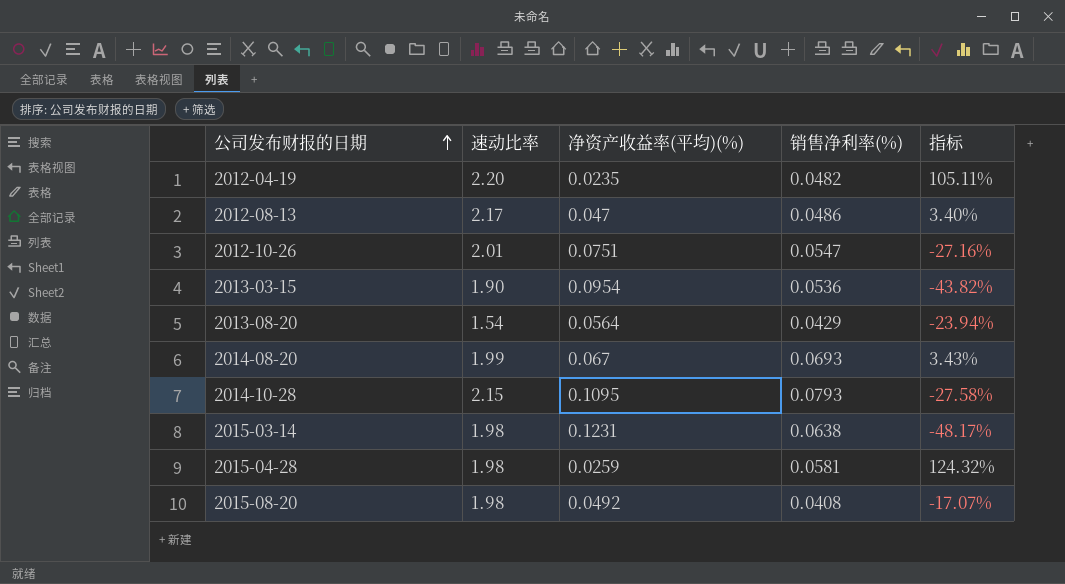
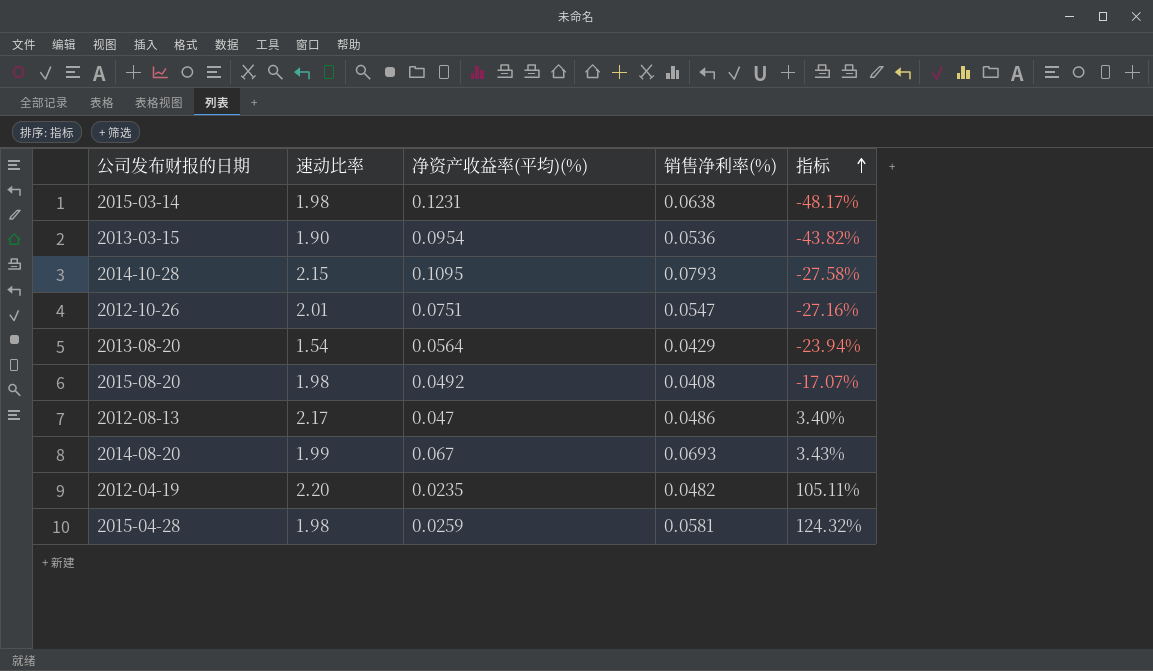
row order: 公司发布财报的日期 ascending -> 指标 ascending

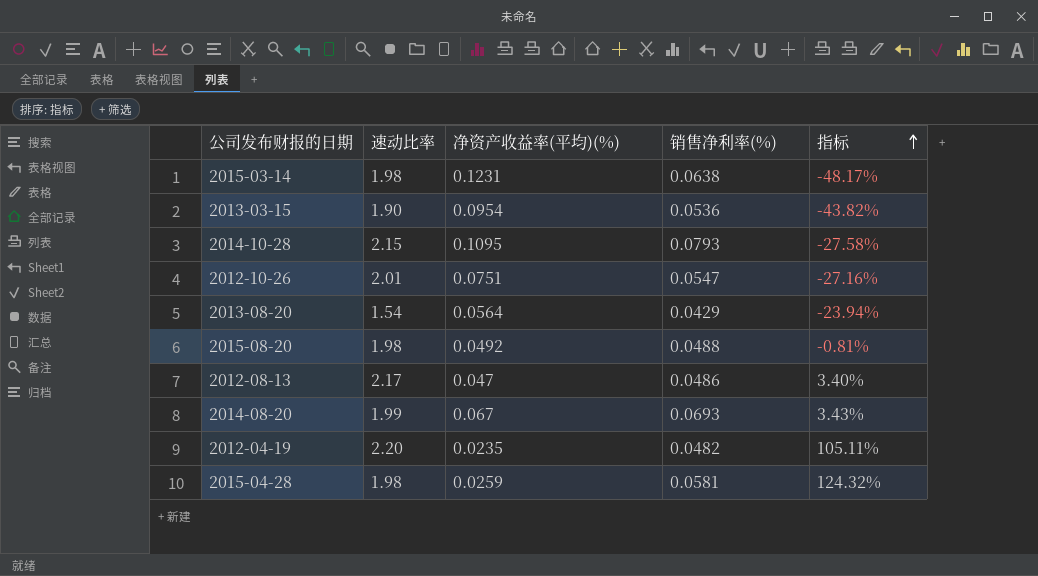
2015-08-20 | 销售净利率(%): 0.0408 -> 0.0488
2015-08-20 | 指标: -17.07% -> -0.81%

